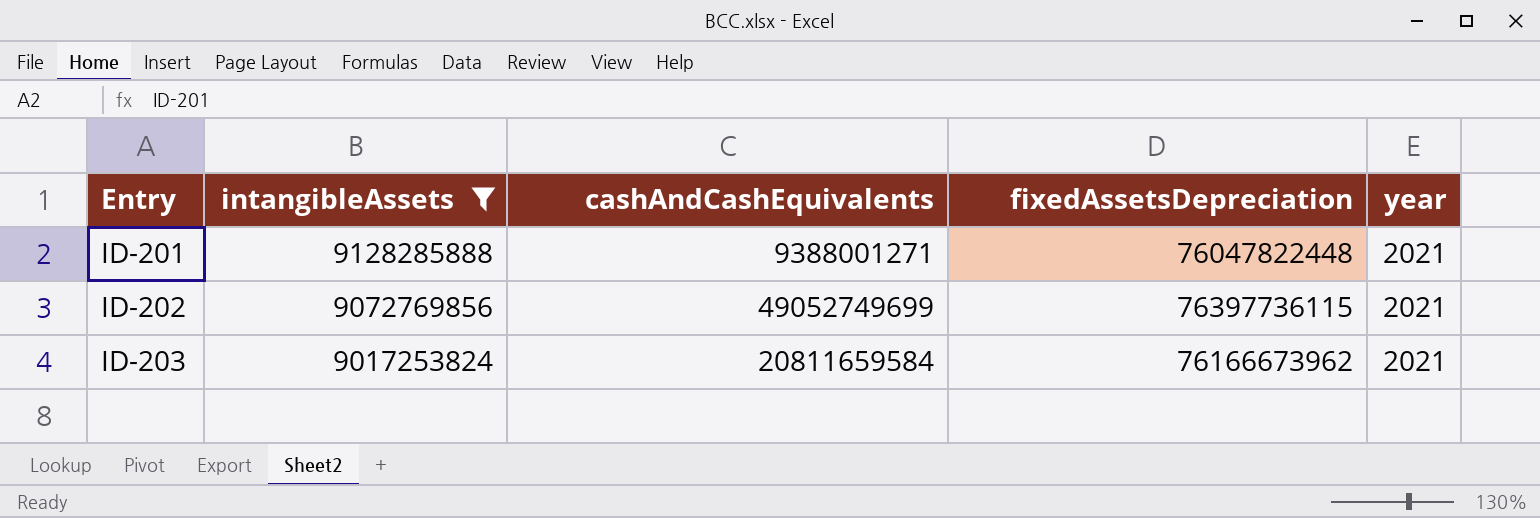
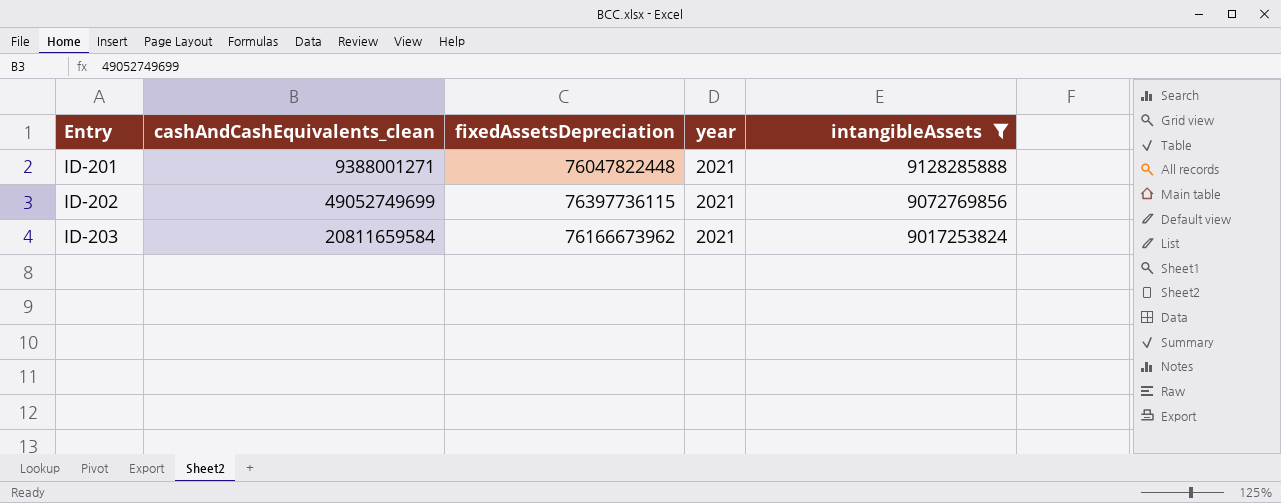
column name: cashAndCashEquivalents -> cashAndCashEquivalents_clean
column intangibleAssets | position: 2 -> 5

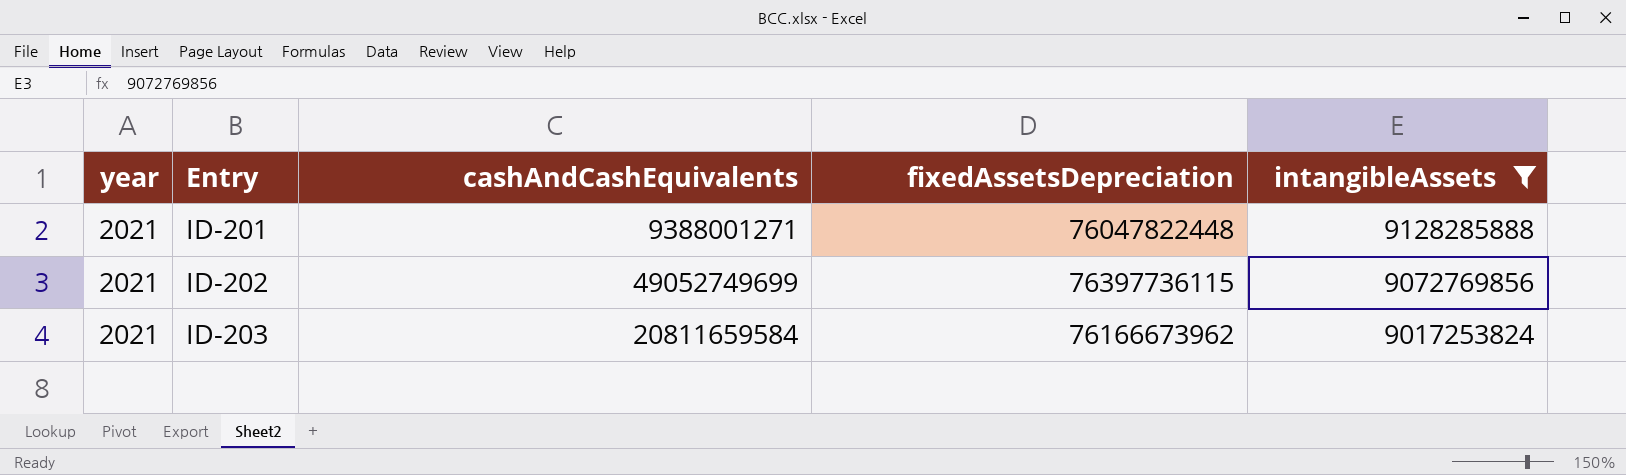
column year | position: 4 -> 1
column name: cashAndCashEquivalents_clean -> cashAndCashEquivalents

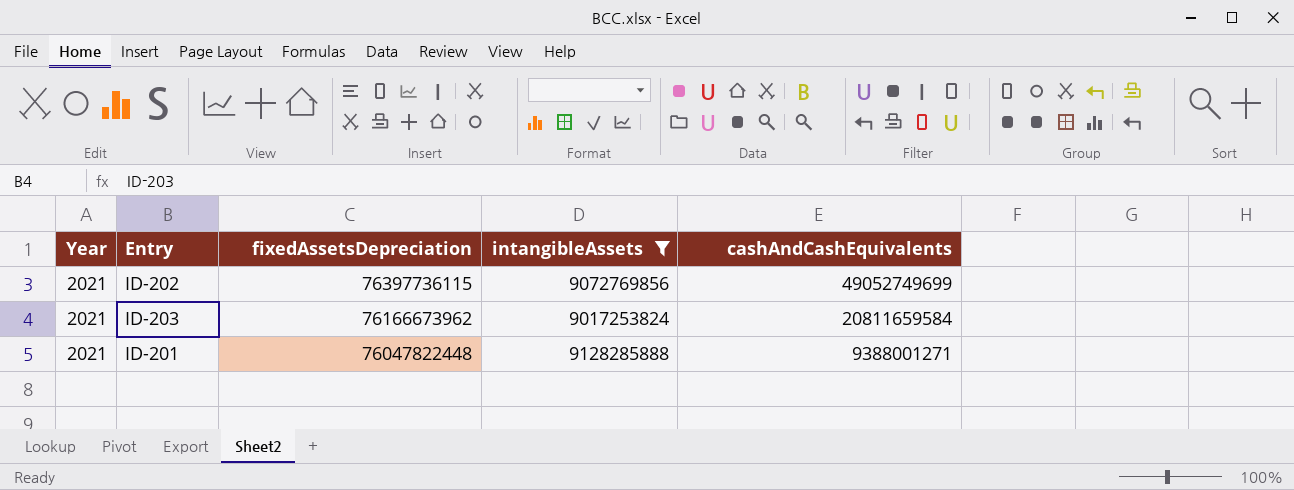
row order: Entry ascending -> fixedAssetsDepreciation descending
column name: year -> Year
column cashAndCashEquivalents | position: 3 -> 5

